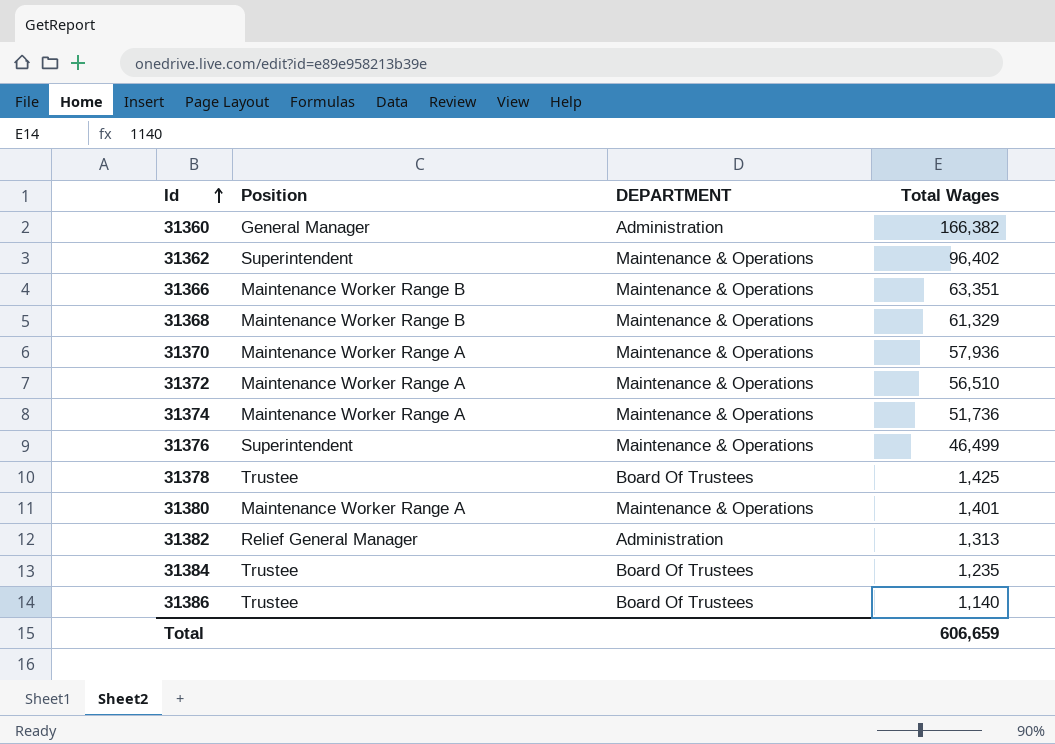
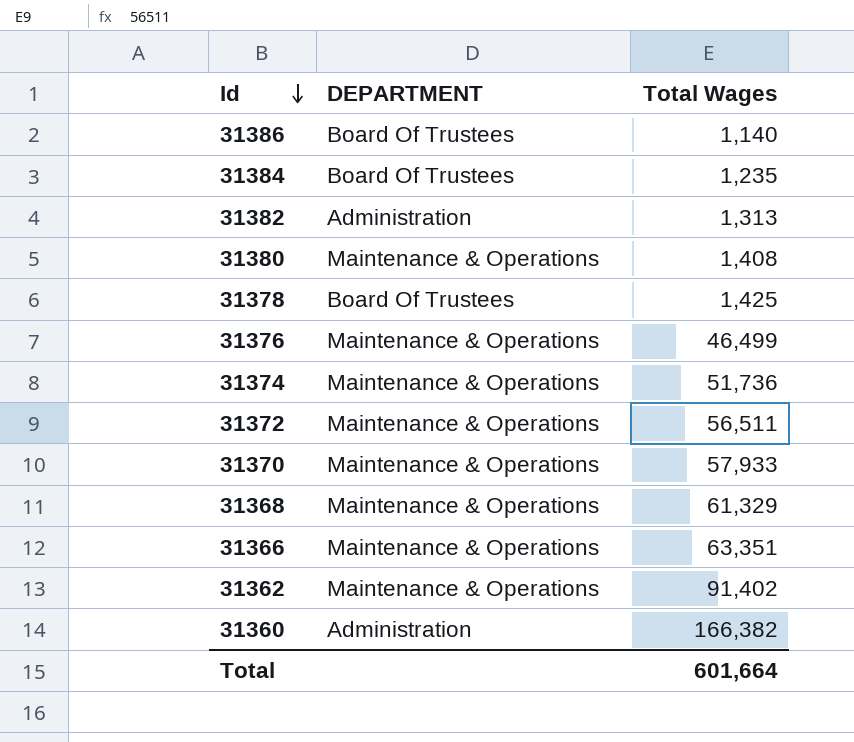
row order: Id ascending -> Id descending
column Position | position: 2 -> none
31380 | Total Wages: 1,401 -> 1,408
31372 | Total Wages: 56,510 -> 56,511
31370 | Total Wages: 57,936 -> 57,933
31362 | Total Wages: 96,402 -> 91,402
Total | Total Wages: 606,659 -> 601,664

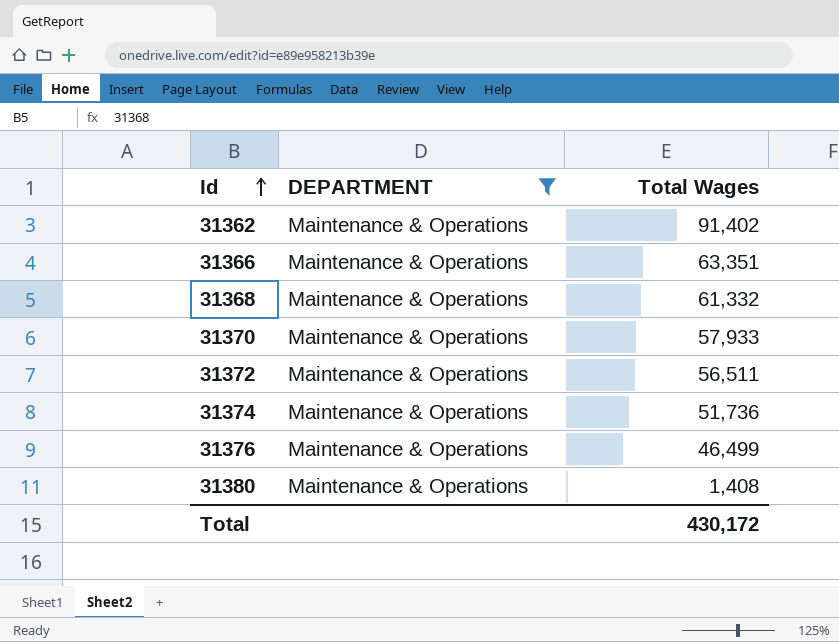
filter: none -> DEPARTMENT = Maintenance & Operations
row order: Id descending -> Id ascending
31368 | Total Wages: 61,329 -> 61,332
Total | Total Wages: 601,664 -> 430,172

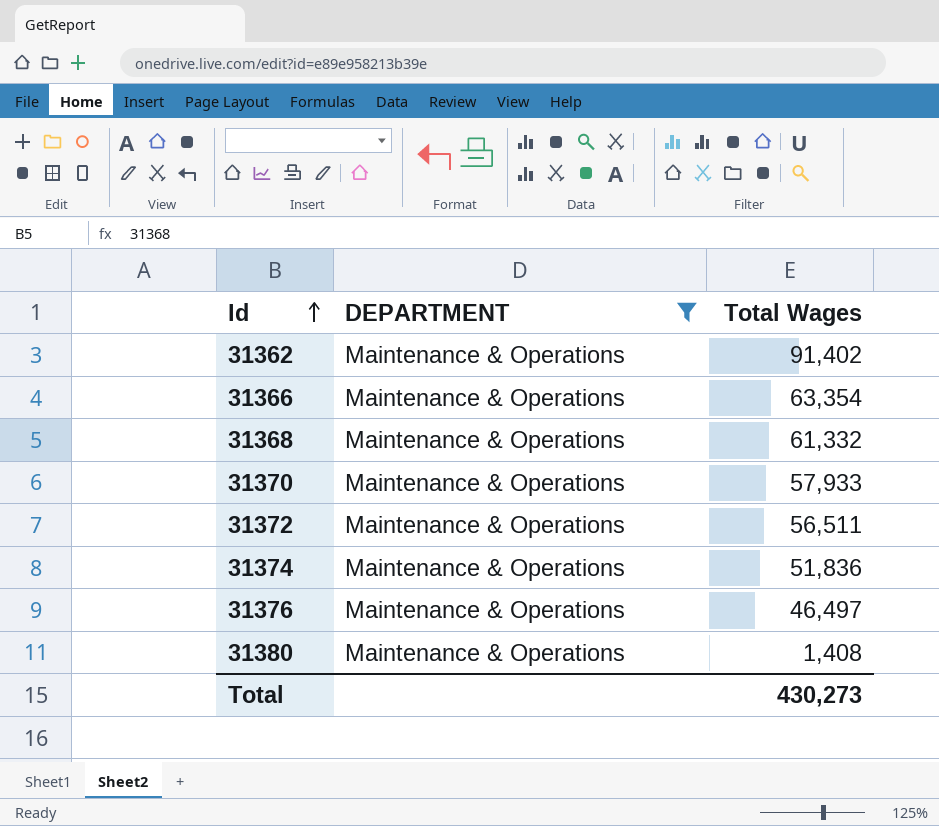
31366 | Total Wages: 63,351 -> 63,354
31374 | Total Wages: 51,736 -> 51,836
31376 | Total Wages: 46,499 -> 46,497
Total | Total Wages: 430,172 -> 430,273

